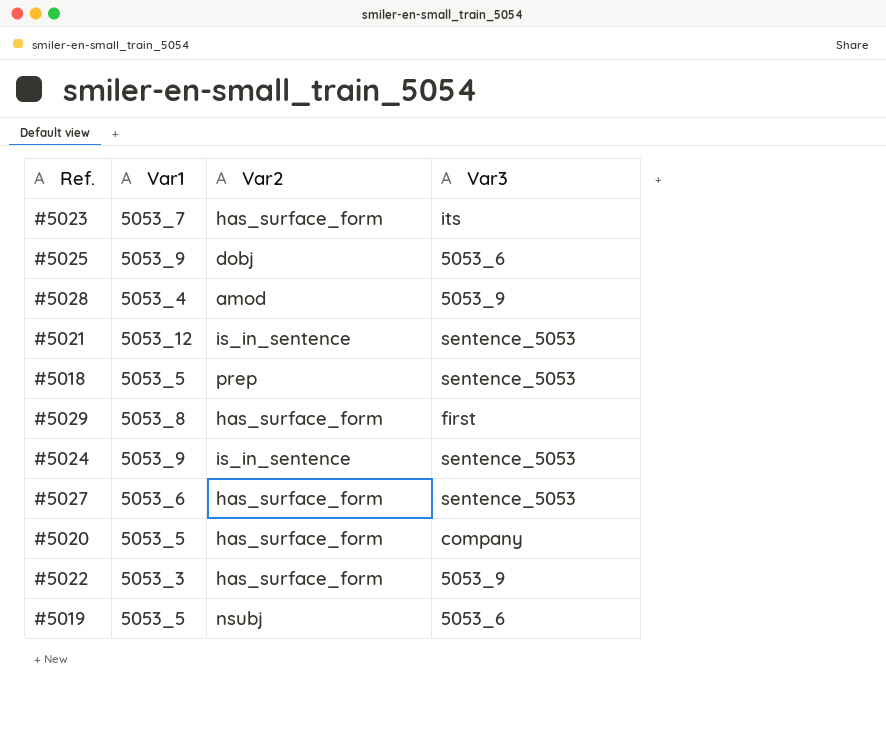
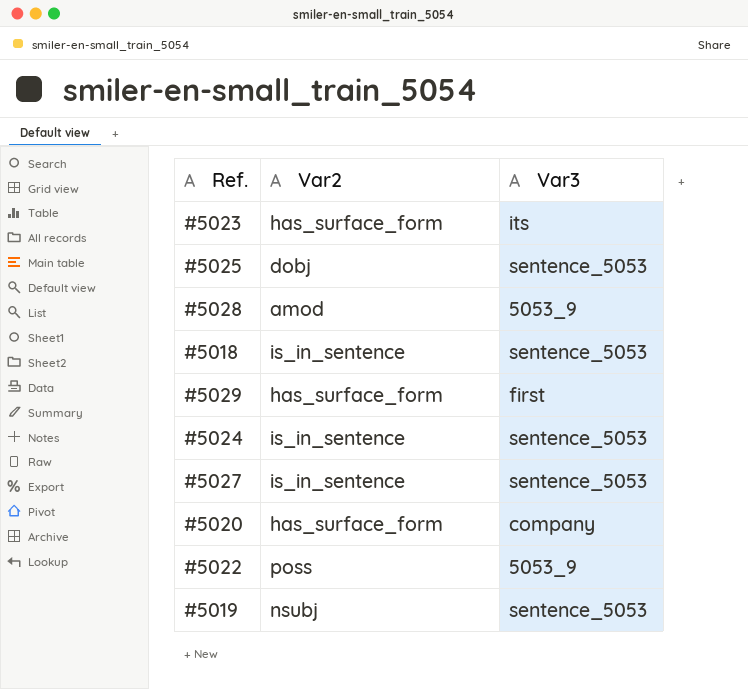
column Var1 | position: 2 -> none
row #5021: 5053_12 | is_in_sentence | sentence_5053 -> none
#5025 | Var3: 5053_6 -> sentence_5053
#5018 | Var2: prep -> is_in_sentence
#5027 | Var2: has_surface_form -> is_in_sentence
#5022 | Var2: has_surface_form -> poss
#5019 | Var3: 5053_6 -> sentence_5053

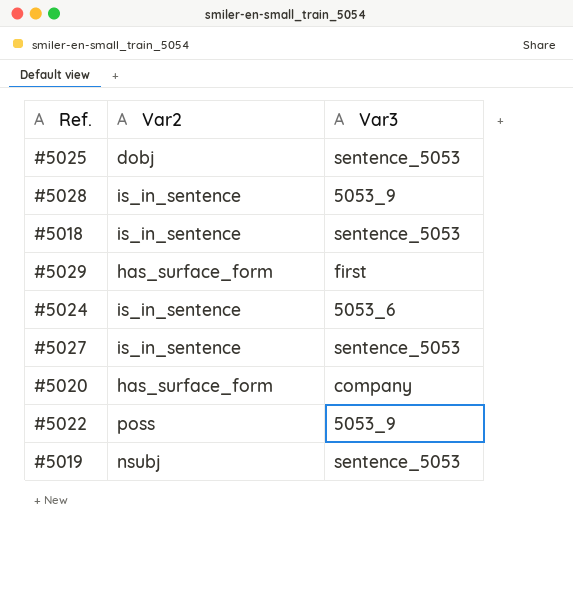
row #5023: has_surface_form | its -> none
#5028 | Var2: amod -> is_in_sentence
#5024 | Var3: sentence_5053 -> 5053_6

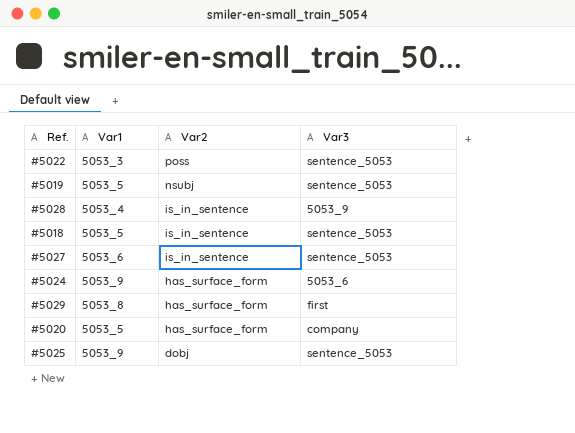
row order: none -> Var2 descending
column Var1 | position: none -> 2
#5022 | Var3: 5053_9 -> sentence_5053
#5024 | Var2: is_in_sentence -> has_surface_form

